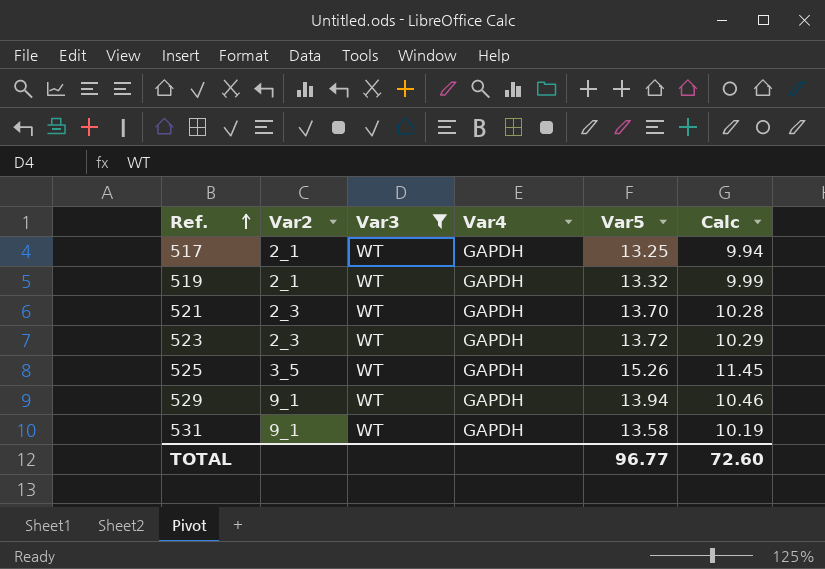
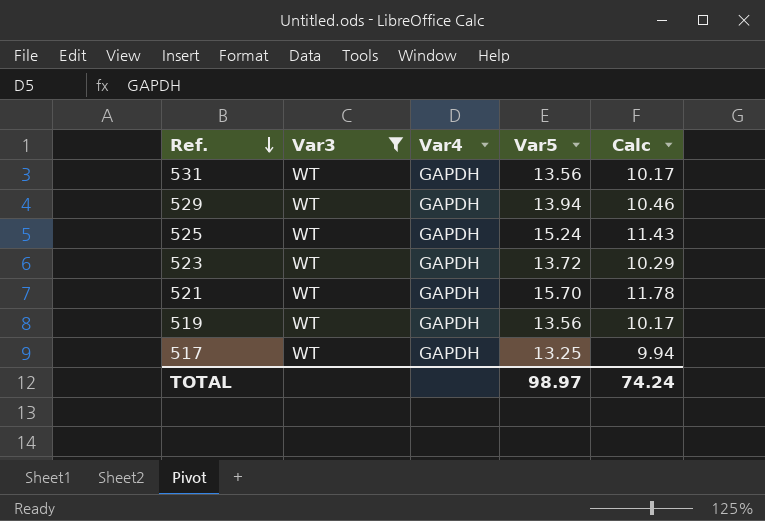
row order: Ref. ascending -> Ref. descending
column Var2 | position: 2 -> none
531 | Var5: 13.58 -> 13.56
531 | Calc: 10.19 -> 10.17
525 | Var5: 15.26 -> 15.24
525 | Calc: 11.45 -> 11.43
521 | Var5: 13.70 -> 15.70
521 | Calc: 10.28 -> 11.78
519 | Var5: 13.32 -> 13.56
519 | Calc: 9.99 -> 10.17
TOTAL | Var5: 96.77 -> 98.97
TOTAL | Calc: 72.60 -> 74.24

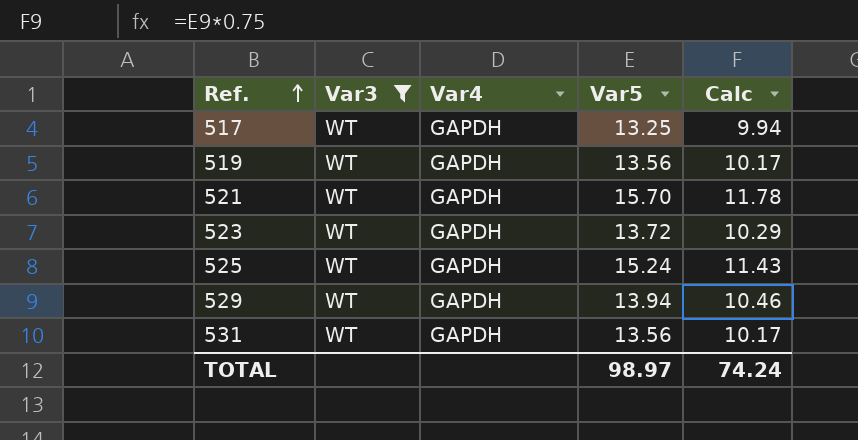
row order: Ref. descending -> Ref. ascending

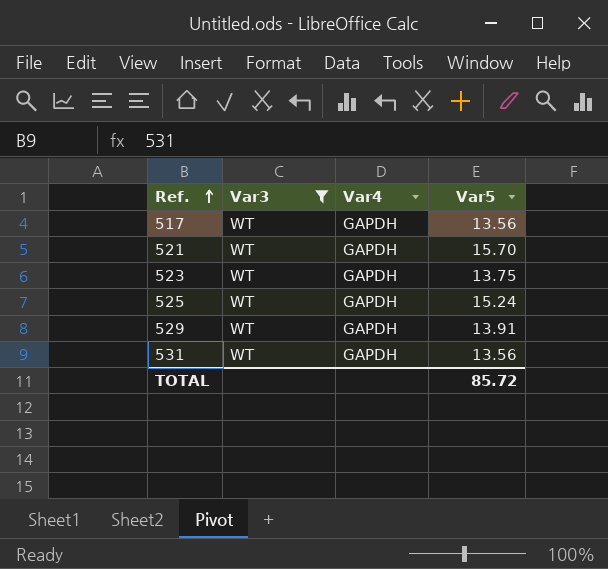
column Calc | formula: [Var5] * 0.75 -> none
row 519: WT | GAPDH | 13.56 | 10.17 -> none
517 | Var5: 13.25 -> 13.56
523 | Var5: 13.72 -> 13.75
529 | Var5: 13.94 -> 13.91
TOTAL | Var5: 98.97 -> 85.72

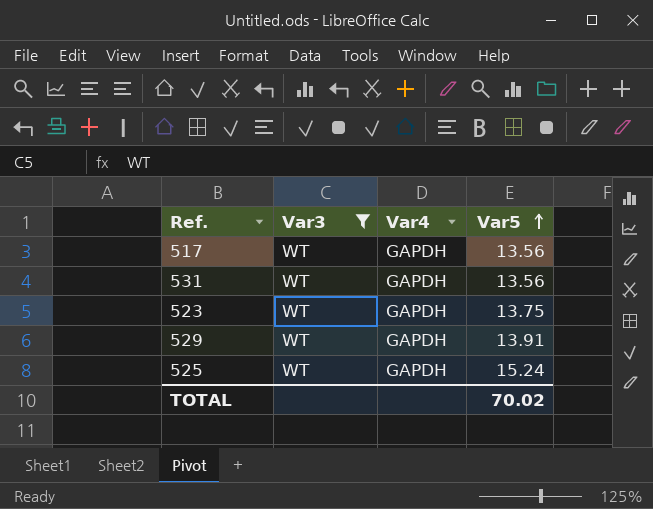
row order: Ref. ascending -> Var5 ascending
row 521: WT | GAPDH | 15.70 -> none
TOTAL | Var5: 85.72 -> 70.02

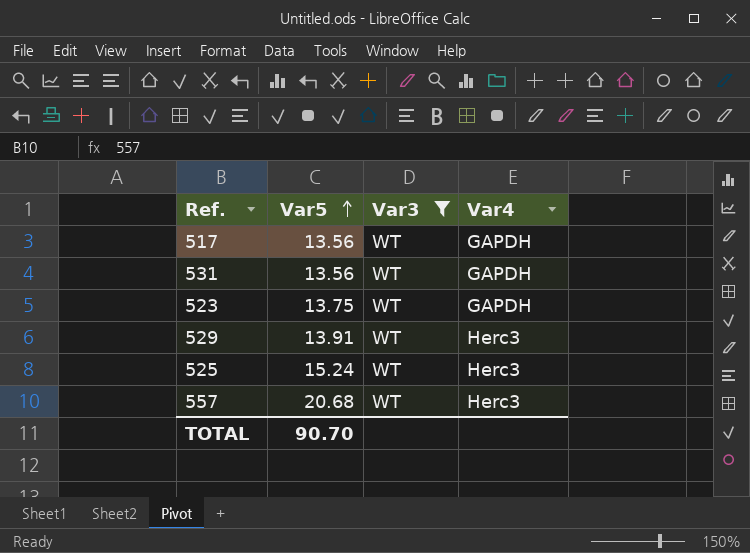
column Var5 | position: 4 -> 2
529 | Var4: GAPDH -> Herc3
525 | Var4: GAPDH -> Herc3
row 557: none -> 20.68 | WT | Herc3
TOTAL | Var5: 70.02 -> 90.70

